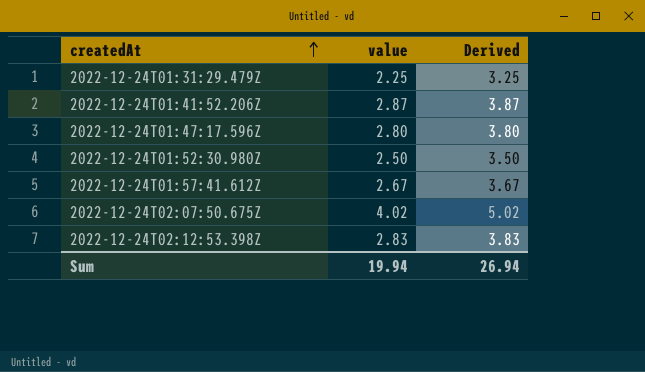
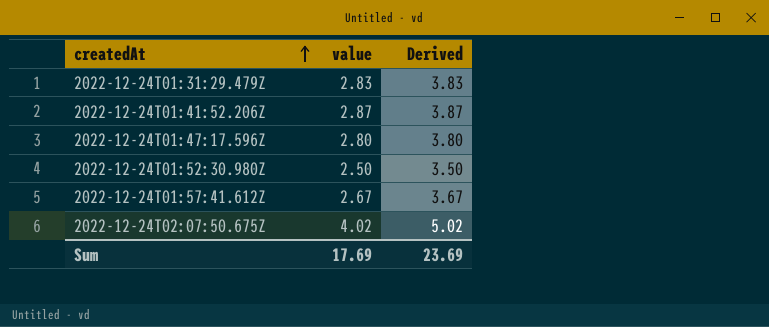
row 2022-12-24T02:12:53.398Z: 2.83 | 3.83 -> none
2022-12-24T01:31:29.479Z | value: 2.25 -> 2.83
2022-12-24T01:31:29.479Z | Derived: 3.25 -> 3.83
Sum | value: 19.94 -> 17.69
Sum | Derived: 26.94 -> 23.69

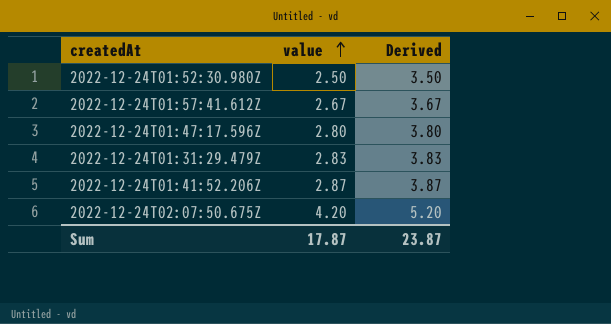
row order: createdAt ascending -> value ascending
2022-12-24T02:07:50.675Z | value: 4.02 -> 4.20
2022-12-24T02:07:50.675Z | Derived: 5.02 -> 5.20
Sum | value: 17.69 -> 17.87
Sum | Derived: 23.69 -> 23.87

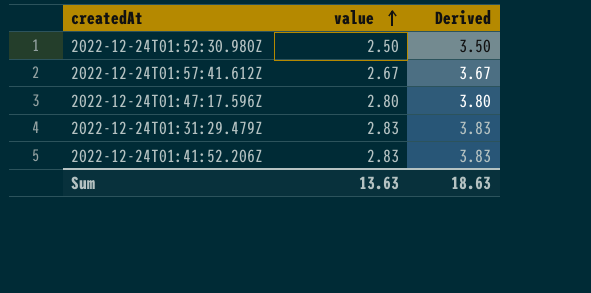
row 2022-12-24T02:07:50.675Z: 4.20 | 5.20 -> none
2022-12-24T01:41:52.206Z | value: 2.87 -> 2.83
2022-12-24T01:41:52.206Z | Derived: 3.87 -> 3.83
Sum | value: 17.87 -> 13.63
Sum | Derived: 23.87 -> 18.63

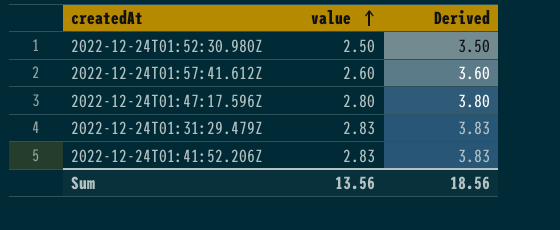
2022-12-24T01:57:41.612Z | value: 2.67 -> 2.60
2022-12-24T01:57:41.612Z | Derived: 3.67 -> 3.60
Sum | value: 13.63 -> 13.56
Sum | Derived: 18.63 -> 18.56

